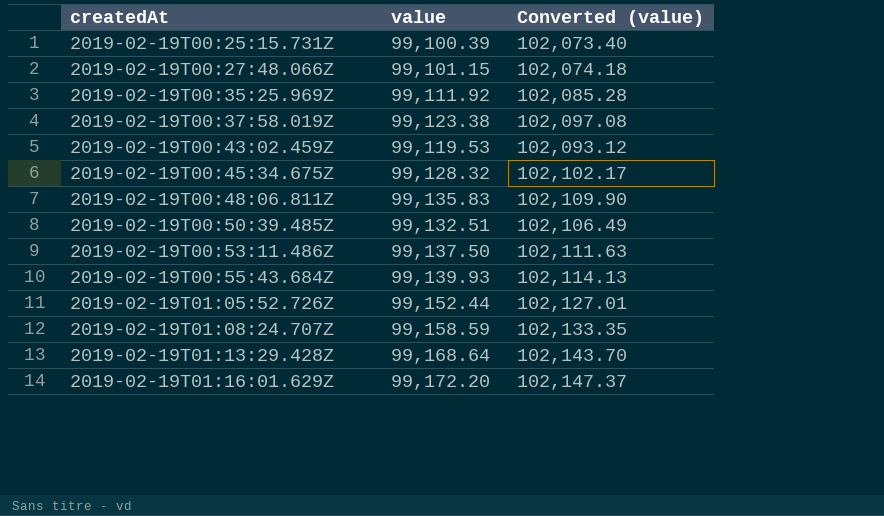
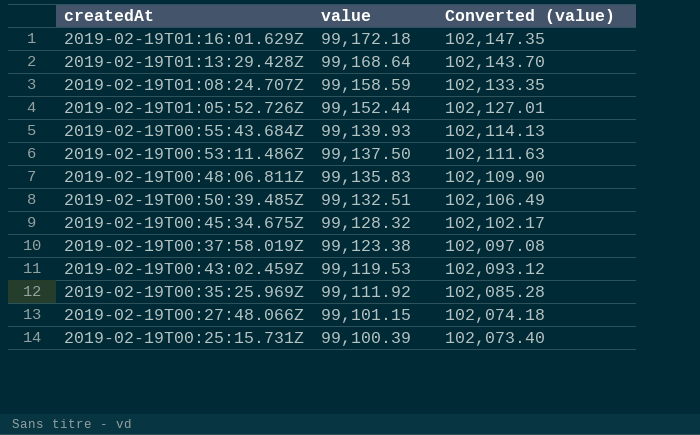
row order: createdAt ascending -> value descending
2019-02-19T01:16:01.629Z | value: 99,172.20 -> 99,172.18
2019-02-19T01:16:01.629Z | Converted (value): 102,147.37 -> 102,147.35

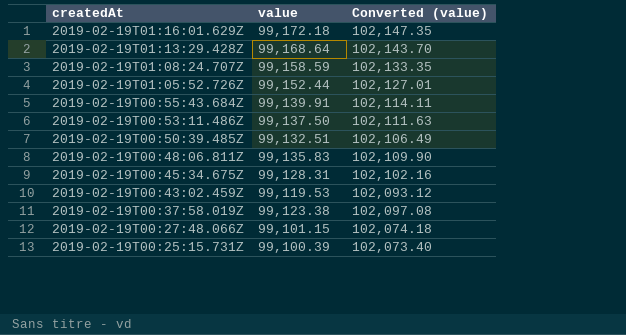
row order: value descending -> createdAt descending
row 2019-02-19T00:35:25.969Z: 99,111.92 | 102,085.28 -> none
2019-02-19T00:55:43.684Z | value: 99,139.93 -> 99,139.91
2019-02-19T00:55:43.684Z | Converted (value): 102,114.13 -> 102,114.11
2019-02-19T00:45:34.675Z | value: 99,128.32 -> 99,128.31
2019-02-19T00:45:34.675Z | Converted (value): 102,102.17 -> 102,102.16

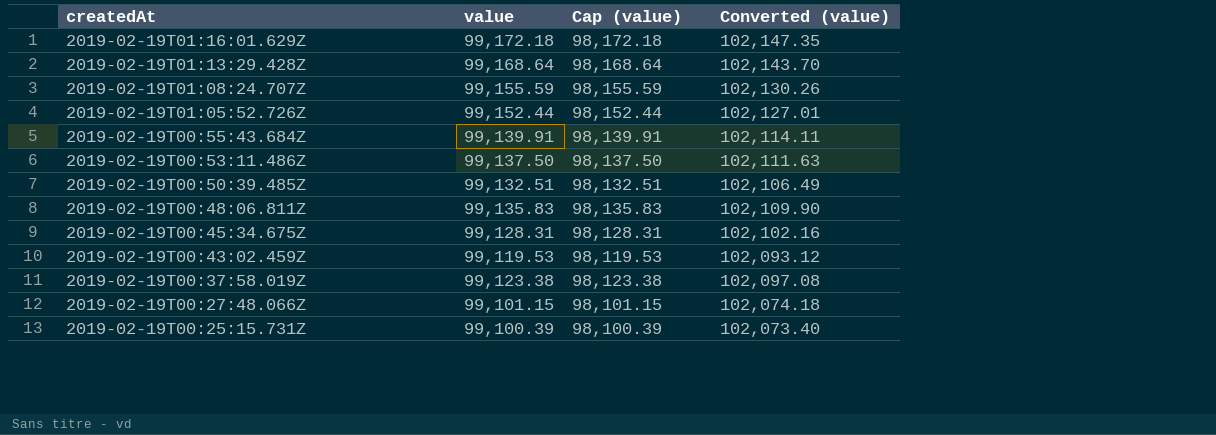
column Cap (value) | formula: none -> [value] - 1000
2019-02-19T01:08:24.707Z | value: 99,158.59 -> 99,155.59
2019-02-19T01:08:24.707Z | Converted (value): 102,133.35 -> 102,130.26

